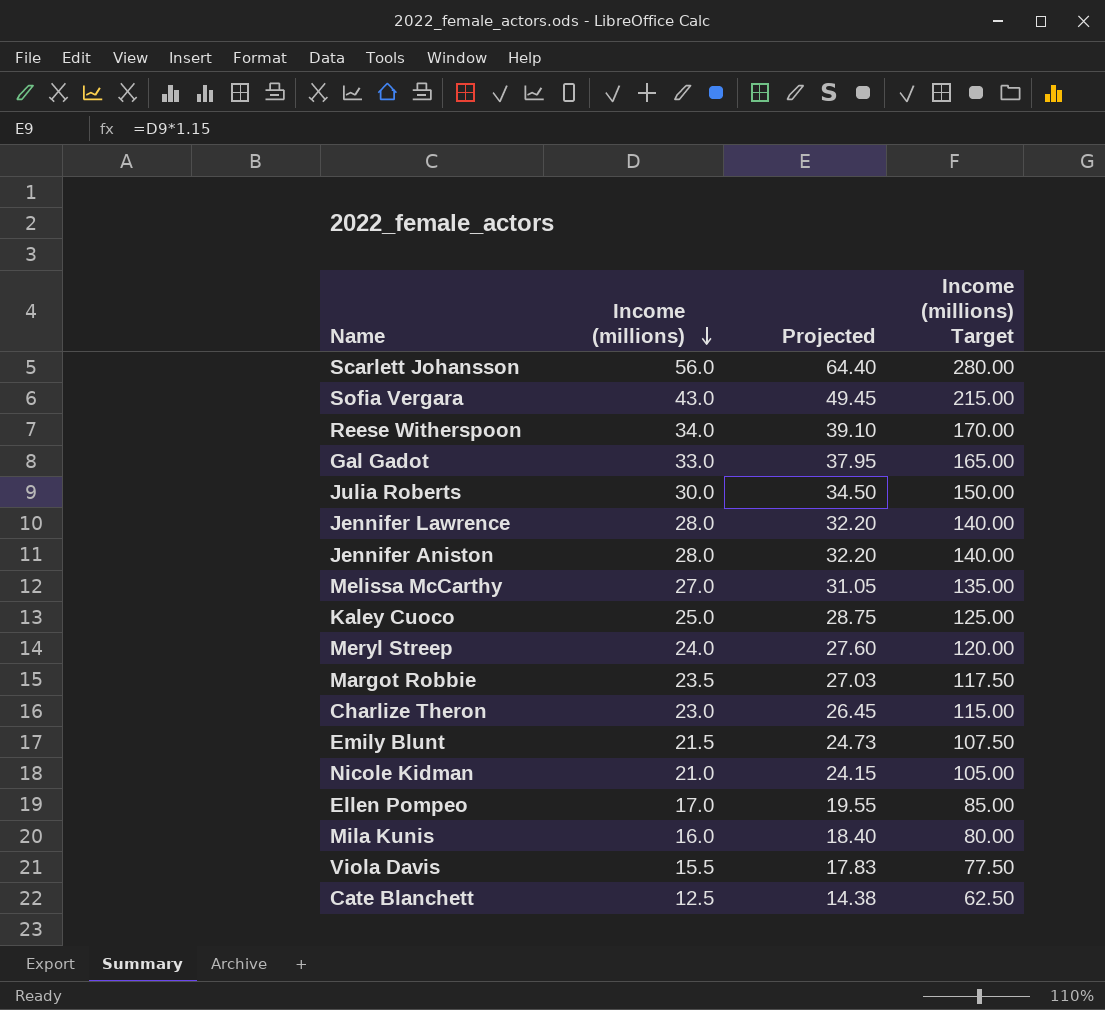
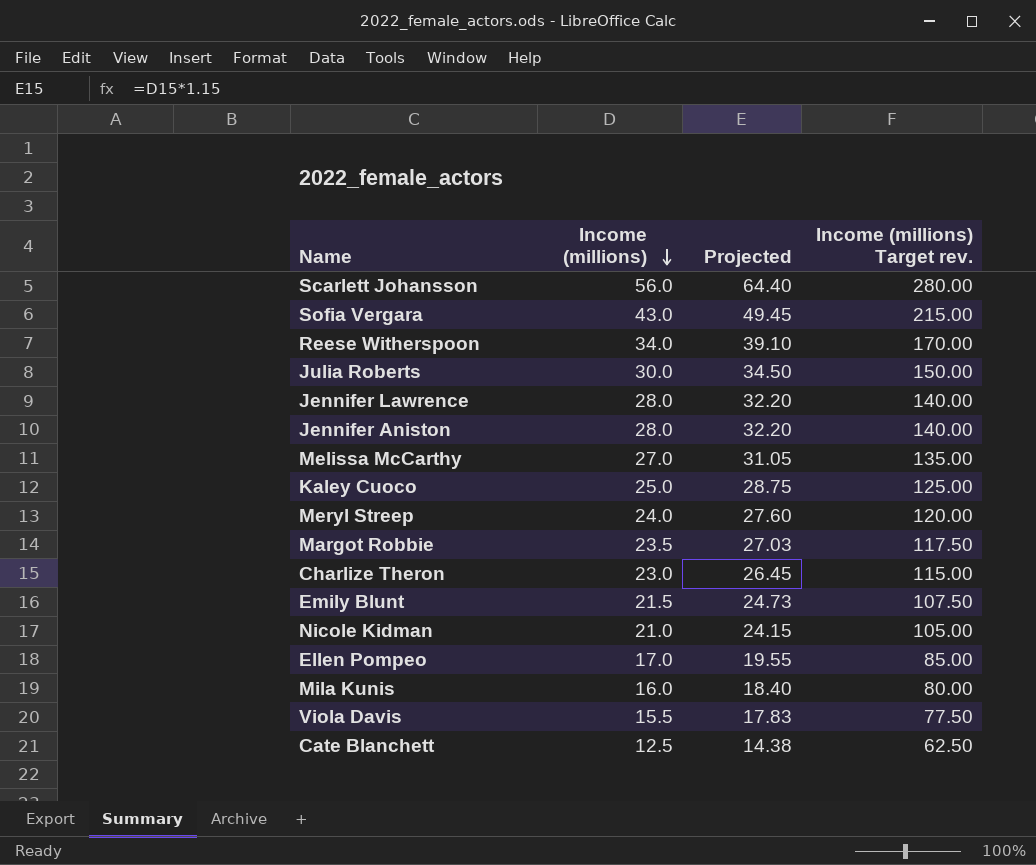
column name: Income (millions) Target -> Income (millions) Target rev.
row Gal Gadot: 33.0 | 37.95 | 165.00 -> none

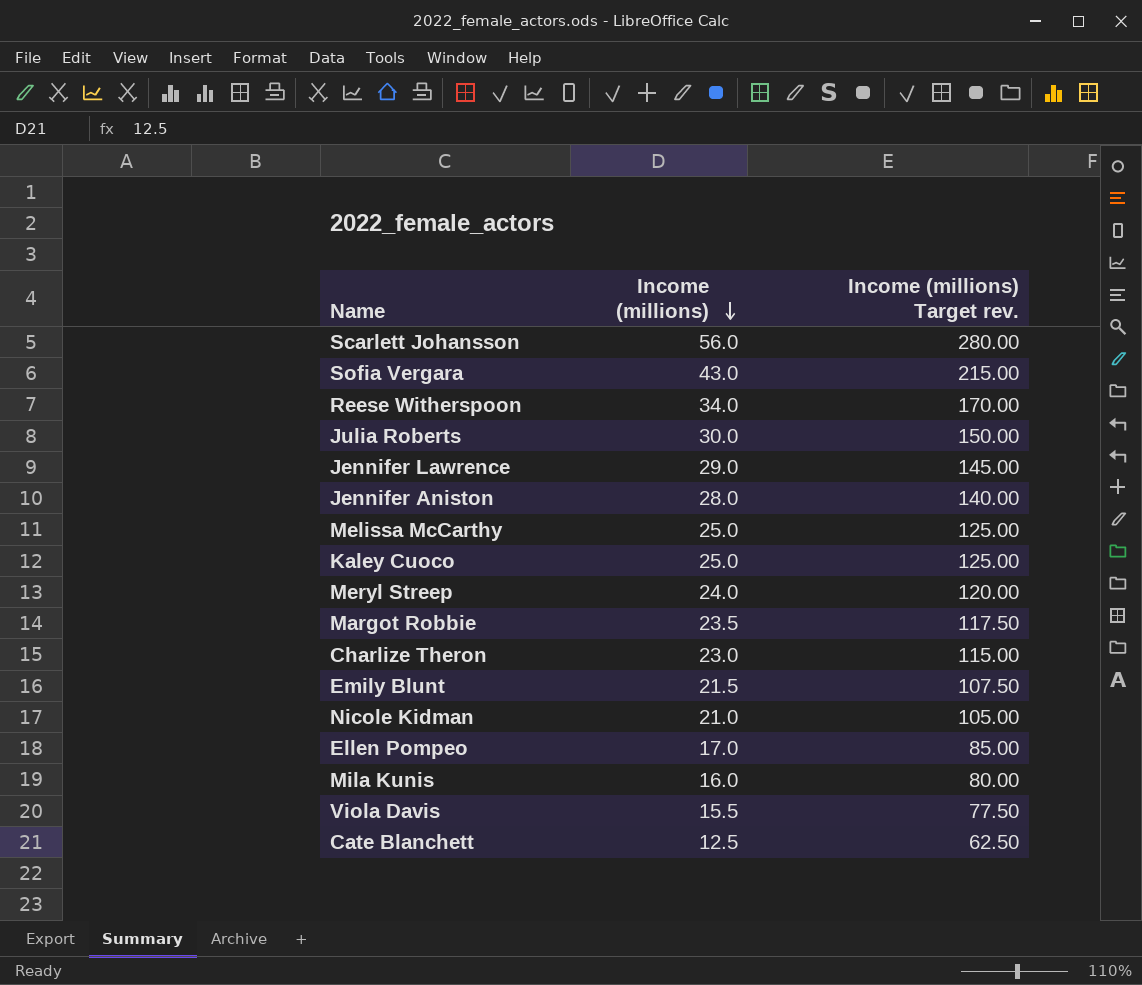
column Projected | formula: [Income (millions)] * 1.15 -> none
Jennifer Lawrence | Income (millions): 28.0 -> 29.0
Jennifer Lawrence | Income (millions) Target rev.: 140.00 -> 145.00
Melissa McCarthy | Income (millions): 27.0 -> 25.0
Melissa McCarthy | Income (millions) Target rev.: 135.00 -> 125.00

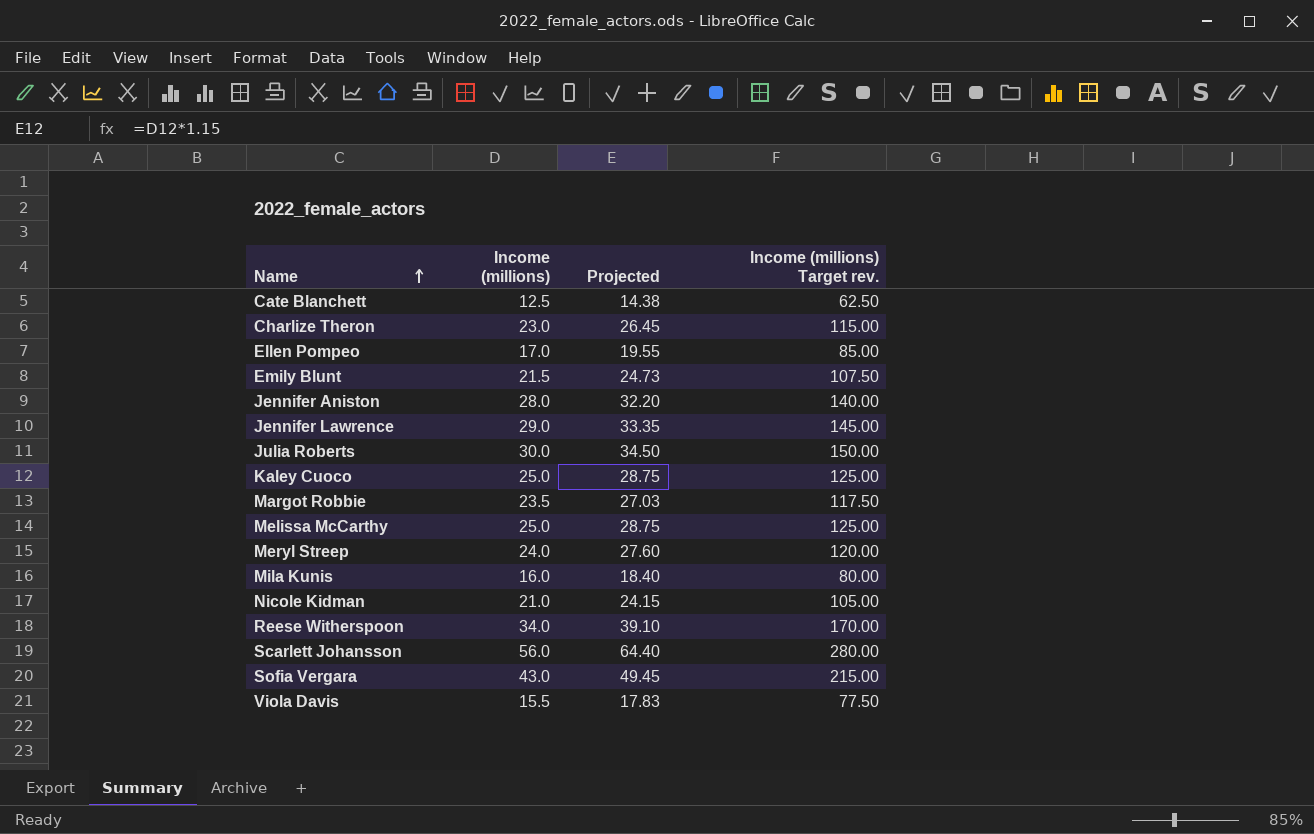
row order: Income (millions) descending -> Name ascending
column Projected | formula: none -> [Income (millions)] * 1.15

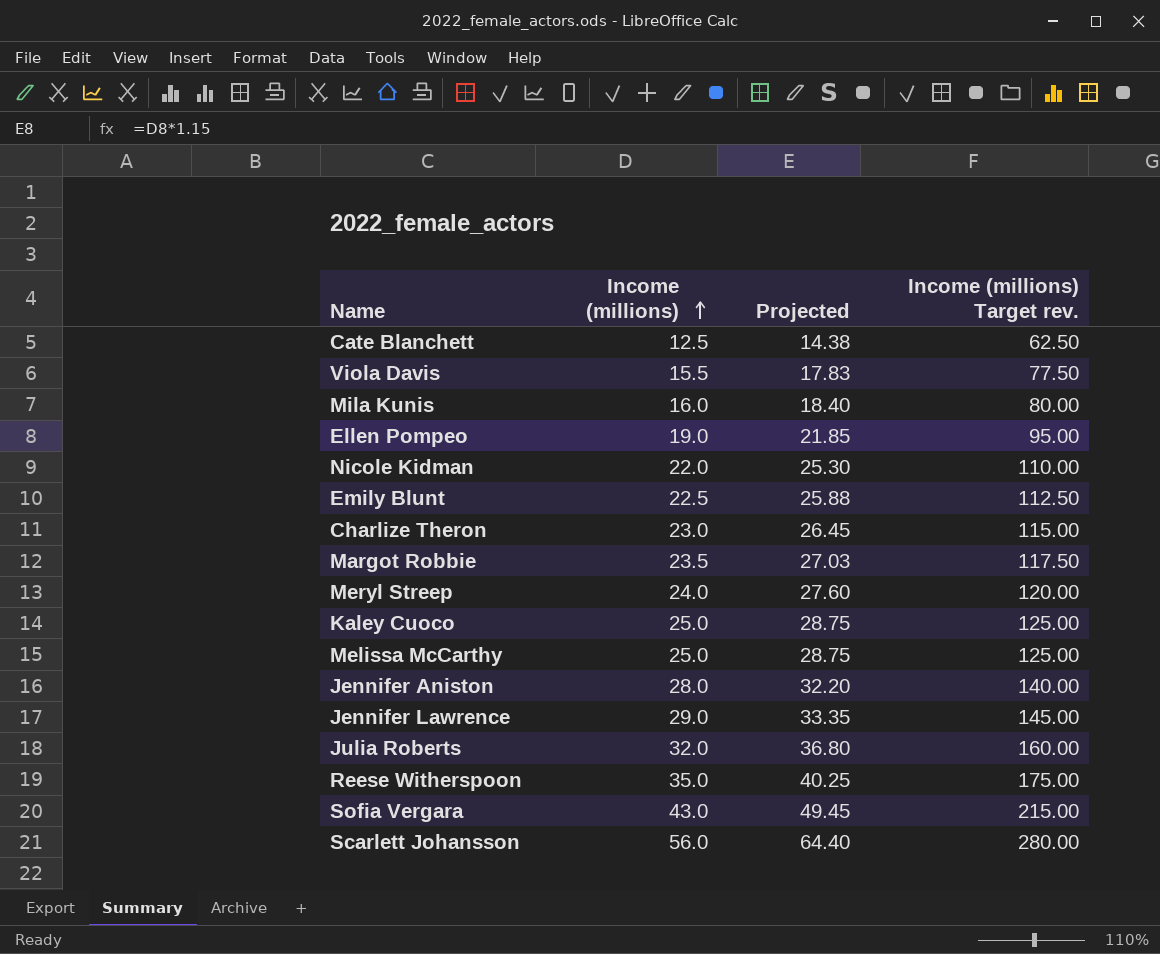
row order: Name ascending -> Income (millions) ascending
Ellen Pompeo | Income (millions): 17.0 -> 19.0
Ellen Pompeo | Projected: 19.55 -> 21.85
Ellen Pompeo | Income (millions) Target rev.: 85.00 -> 95.00
Nicole Kidman | Income (millions): 21.0 -> 22.0
Nicole Kidman | Projected: 24.15 -> 25.30
Nicole Kidman | Income (millions) Target rev.: 105.00 -> 110.00
Emily Blunt | Income (millions): 21.5 -> 22.5
Emily Blunt | Projected: 24.73 -> 25.88
Emily Blunt | Income (millions) Target rev.: 107.50 -> 112.50
Julia Roberts | Income (millions): 30.0 -> 32.0
Julia Roberts | Projected: 34.50 -> 36.80
Julia Roberts | Income (millions) Target rev.: 150.00 -> 160.00
Reese Witherspoon | Income (millions): 34.0 -> 35.0
Reese Witherspoon | Projected: 39.10 -> 40.25
Reese Witherspoon | Income (millions) Target rev.: 170.00 -> 175.00

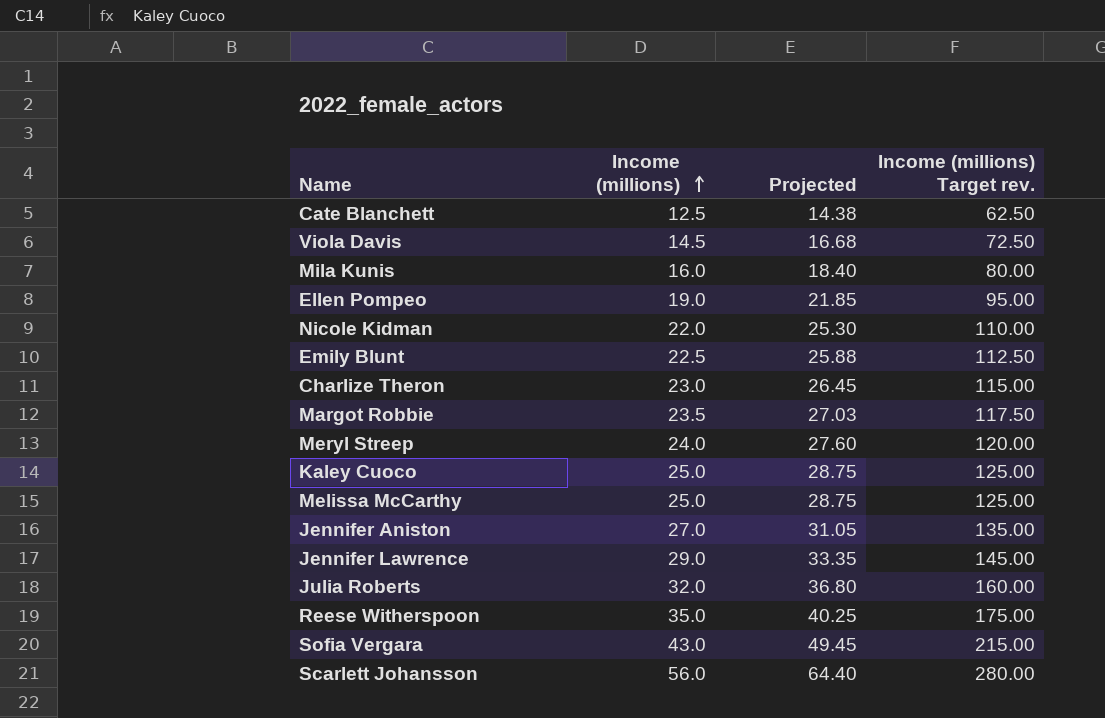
Viola Davis | Income (millions): 15.5 -> 14.5
Viola Davis | Projected: 17.83 -> 16.68
Viola Davis | Income (millions) Target rev.: 77.50 -> 72.50
Jennifer Aniston | Income (millions): 28.0 -> 27.0
Jennifer Aniston | Projected: 32.20 -> 31.05
Jennifer Aniston | Income (millions) Target rev.: 140.00 -> 135.00

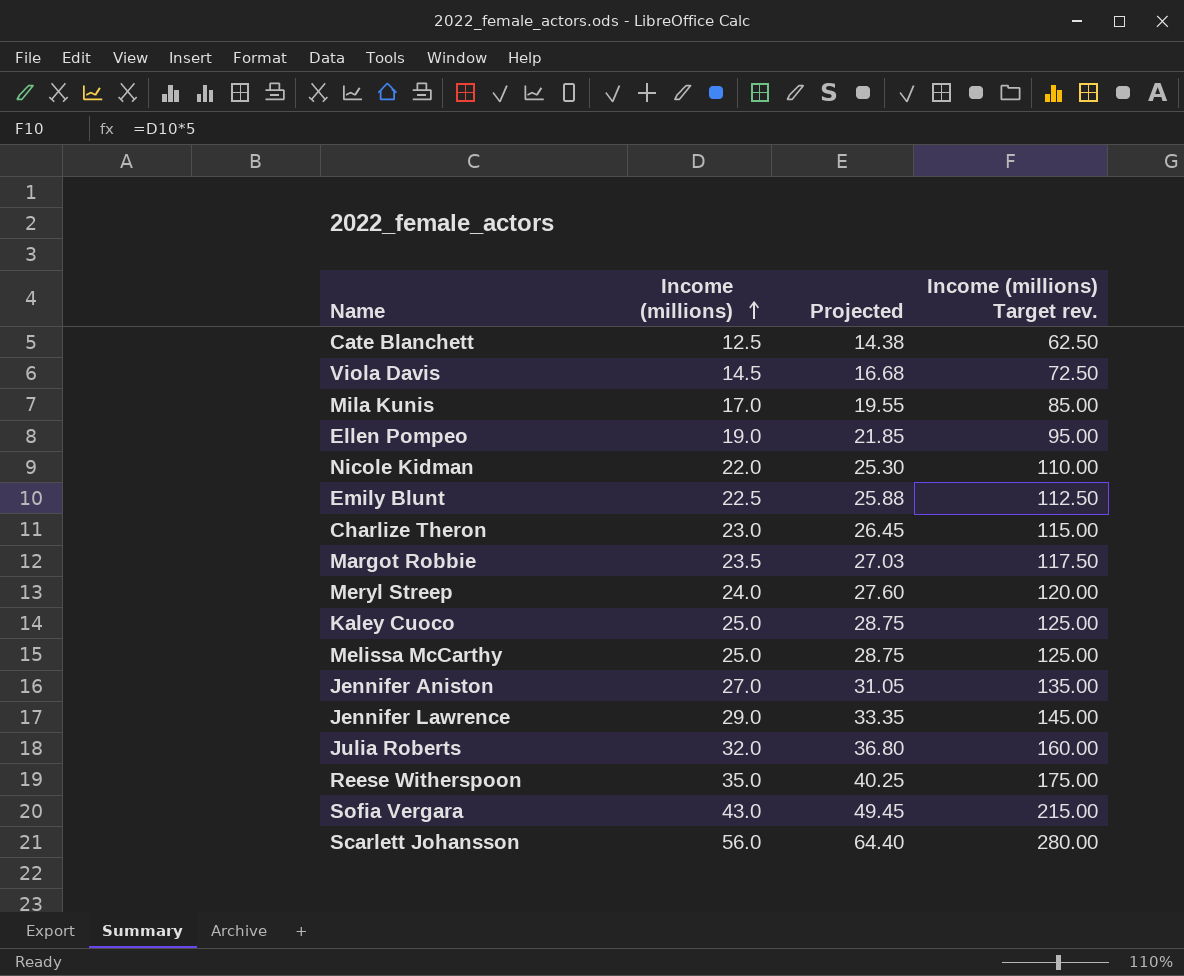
Mila Kunis | Income (millions): 16.0 -> 17.0
Mila Kunis | Projected: 18.40 -> 19.55
Mila Kunis | Income (millions) Target rev.: 80.00 -> 85.00

